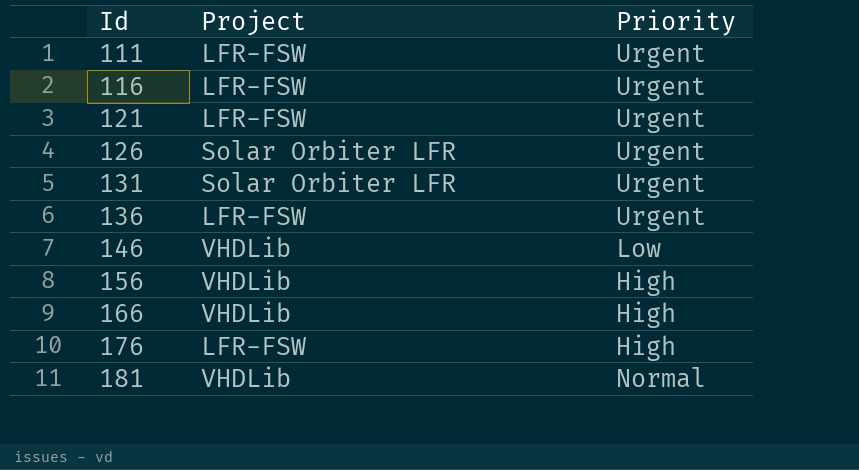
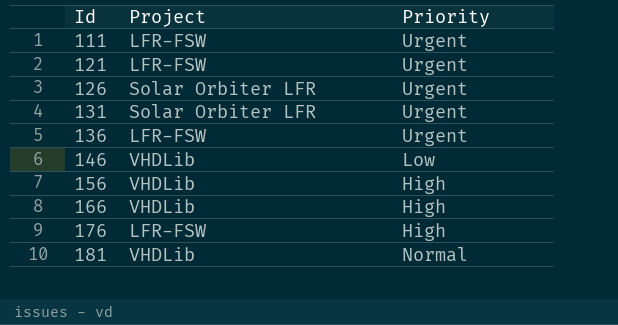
row 116: LFR-FSW | Urgent -> none

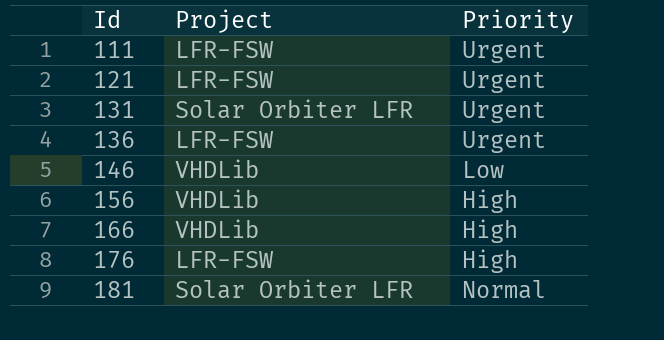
row 126: Solar Orbiter LFR | Urgent -> none
181 | Project: VHDLib -> Solar Orbiter LFR

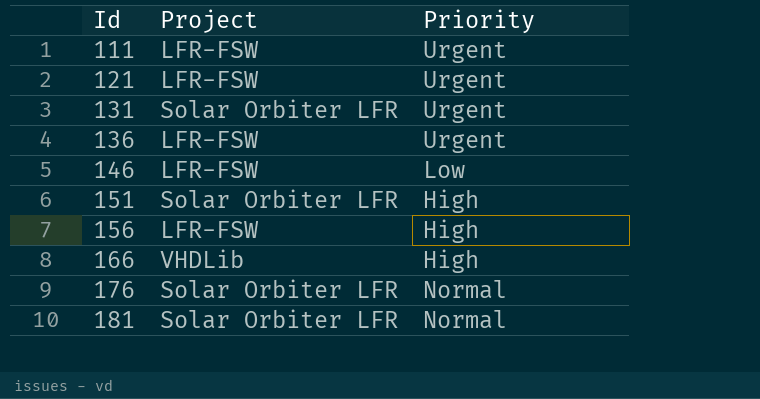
146 | Project: VHDLib -> LFR-FSW
row 151: none -> Solar Orbiter LFR | High
156 | Project: VHDLib -> LFR-FSW
176 | Project: LFR-FSW -> Solar Orbiter LFR
176 | Priority: High -> Normal

